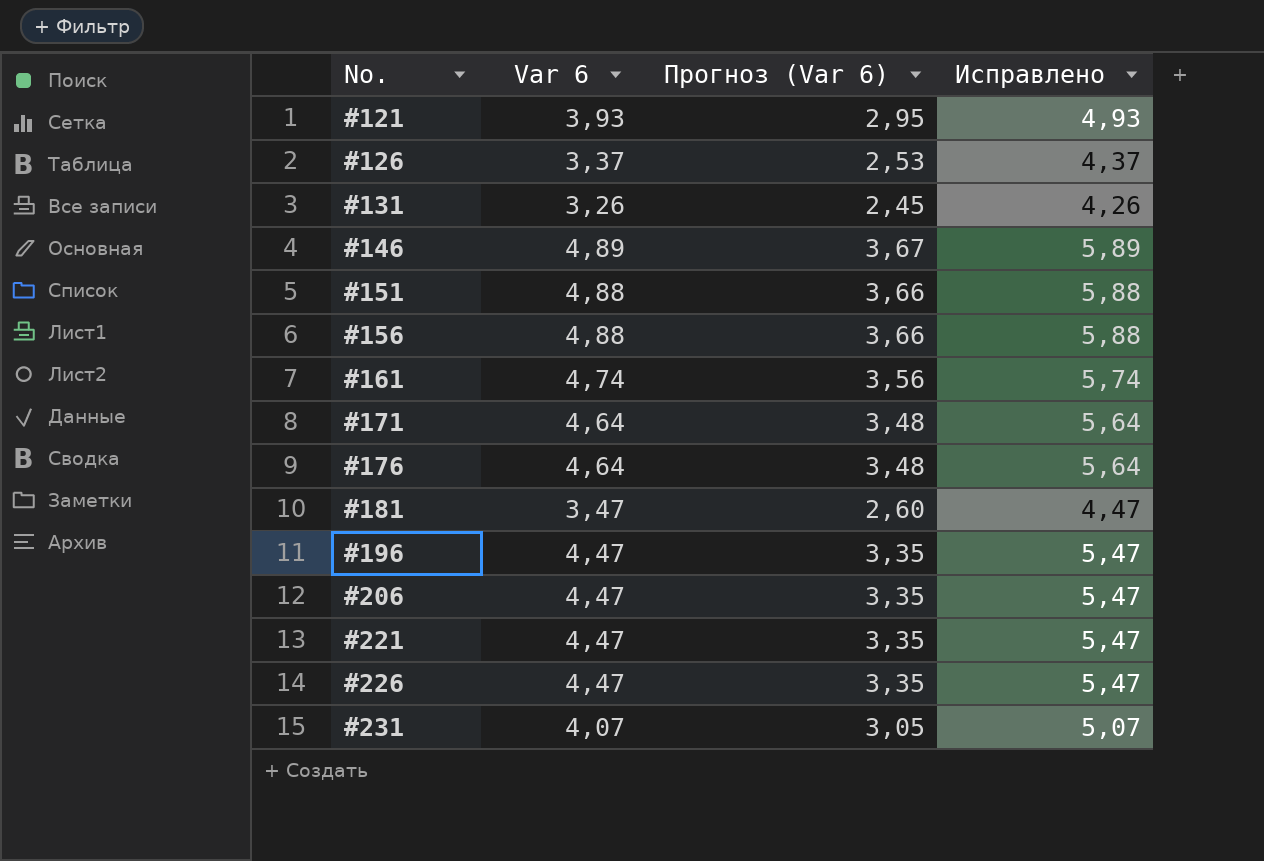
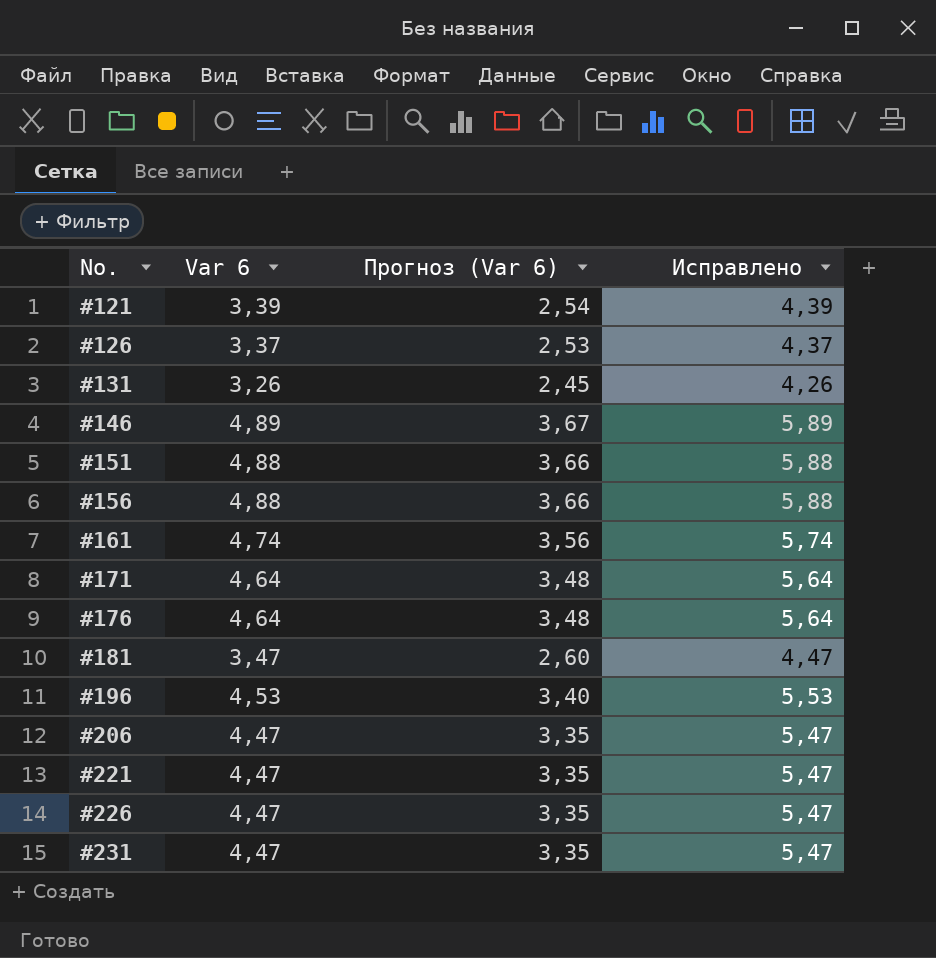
#121 | Var 6: 3,93 -> 3,39
#121 | Прогноз (Var 6): 2,95 -> 2,54
#121 | Исправлено: 4,93 -> 4,39
#196 | Var 6: 4,47 -> 4,53
#196 | Прогноз (Var 6): 3,35 -> 3,40
#196 | Исправлено: 5,47 -> 5,53
#231 | Var 6: 4,07 -> 4,47
#231 | Прогноз (Var 6): 3,05 -> 3,35
#231 | Исправлено: 5,07 -> 5,47

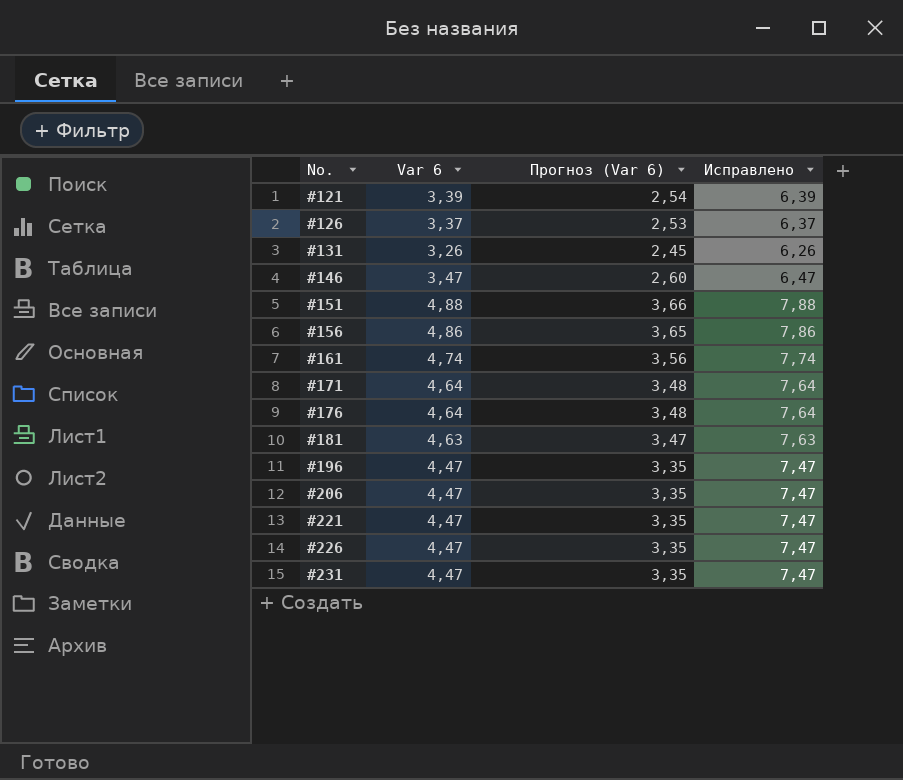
column Исправлено | formula: [Var 6] + 1 -> [Var 6] + 3
#146 | Var 6: 4,89 -> 3,47
#146 | Прогноз (Var 6): 3,67 -> 2,60
#156 | Var 6: 4,88 -> 4,86
#156 | Прогноз (Var 6): 3,66 -> 3,65
#181 | Var 6: 3,47 -> 4,63
#181 | Прогноз (Var 6): 2,60 -> 3,47
#196 | Var 6: 4,53 -> 4,47
#196 | Прогноз (Var 6): 3,40 -> 3,35

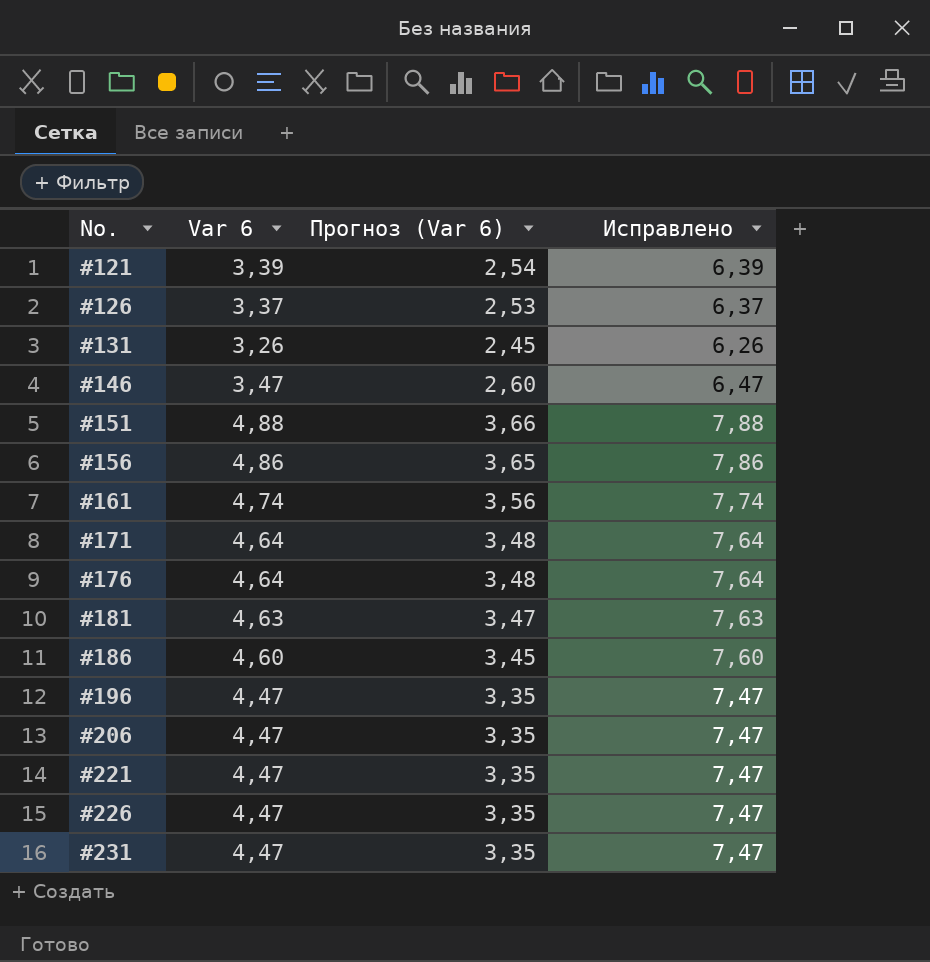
row #186: none -> 4,60 | 3,45 | 7,60

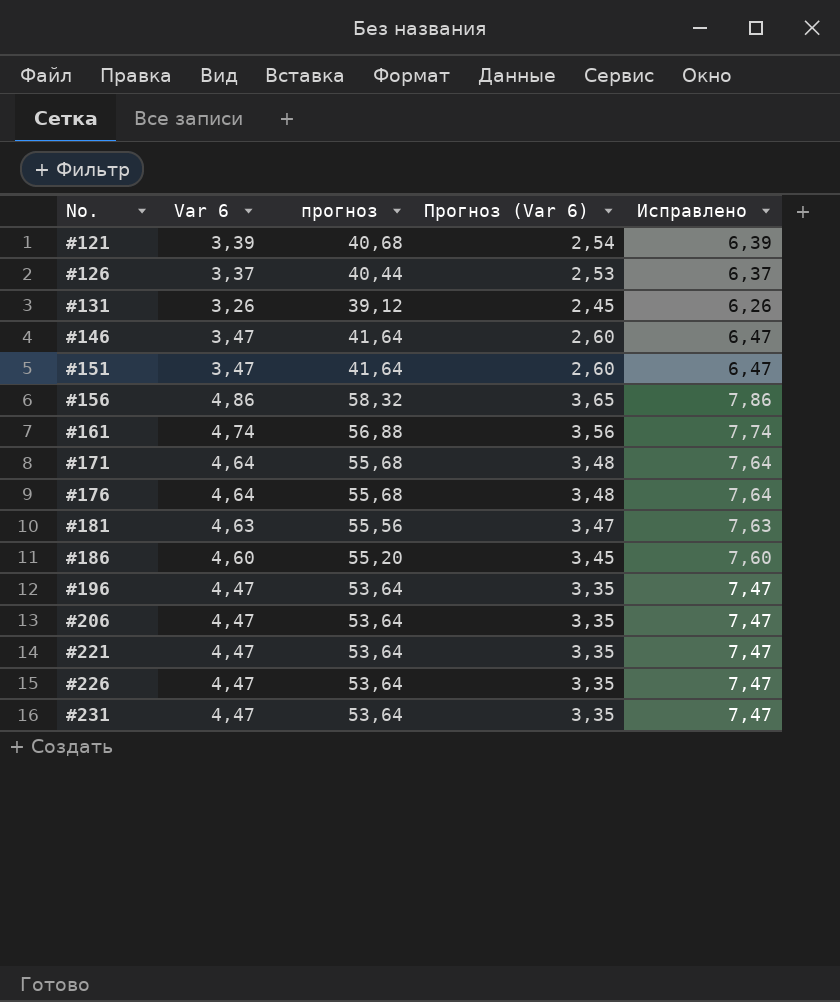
column прогноз | formula: none -> [Var 6] * 12
#151 | Var 6: 4,88 -> 3,47
#151 | Прогноз (Var 6): 3,66 -> 2,60
#151 | Исправлено: 7,88 -> 6,47

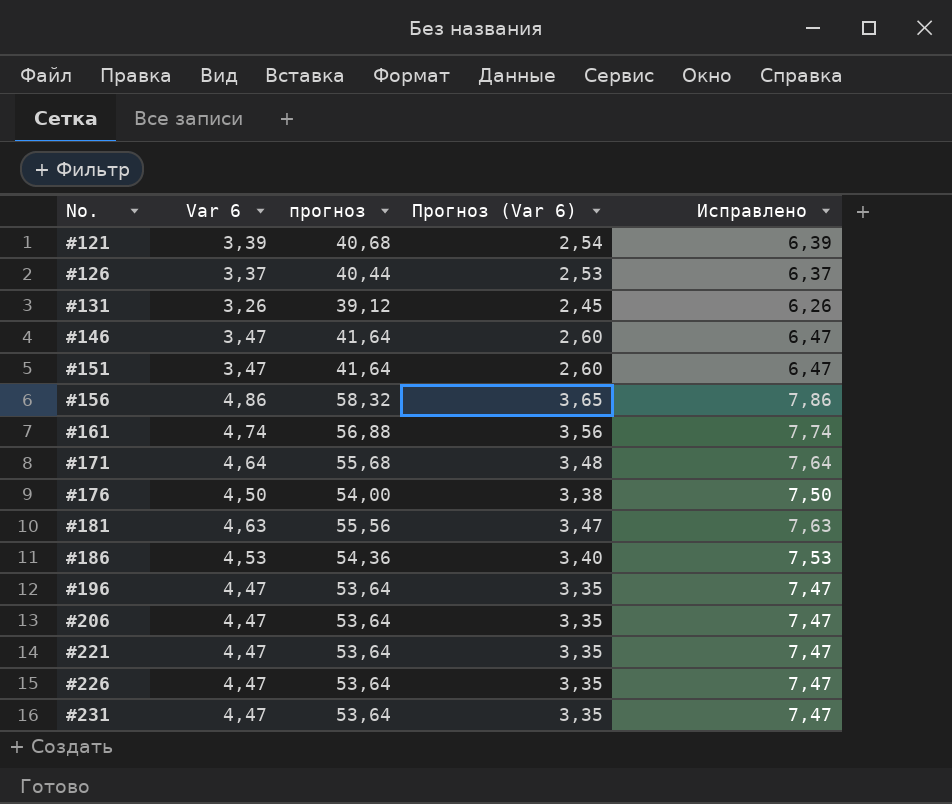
#176 | Var 6: 4,64 -> 4,50
#176 | прогноз: 55,68 -> 54,00
#176 | Прогноз (Var 6): 3,48 -> 3,38
#176 | Исправлено: 7,64 -> 7,50
#186 | Var 6: 4,60 -> 4,53
#186 | прогноз: 55,20 -> 54,36
#186 | Прогноз (Var 6): 3,45 -> 3,40
#186 | Исправлено: 7,60 -> 7,53

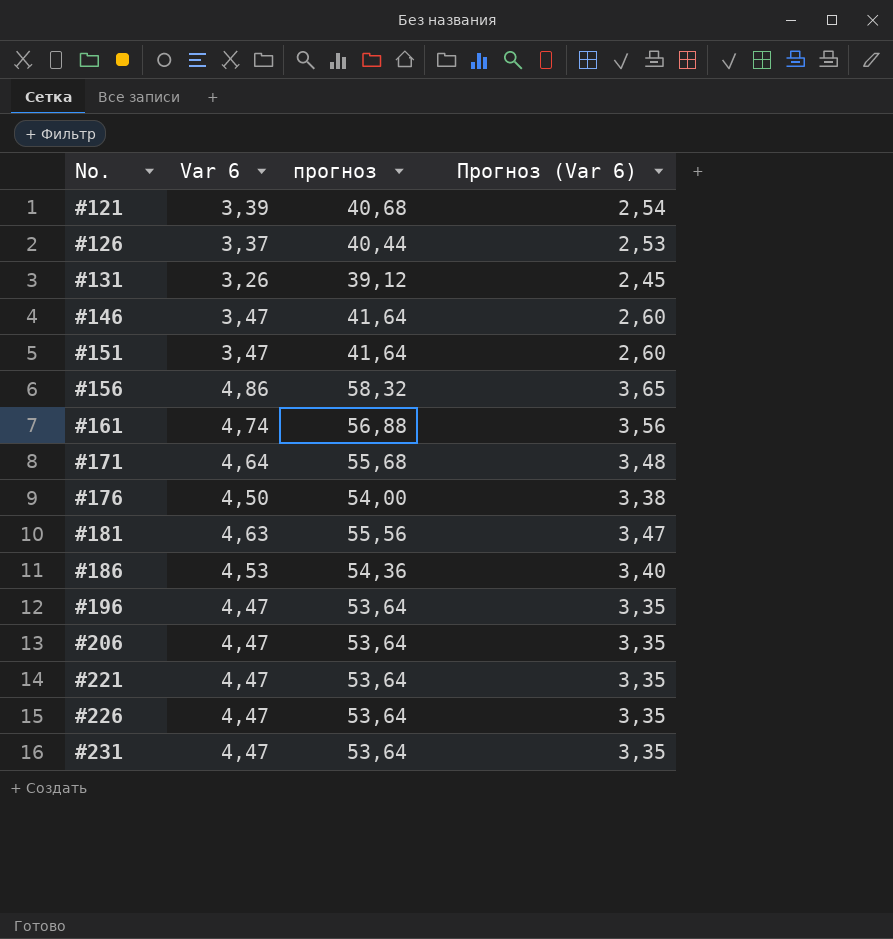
column Исправлено | formula: [Var 6] + 3 -> none

